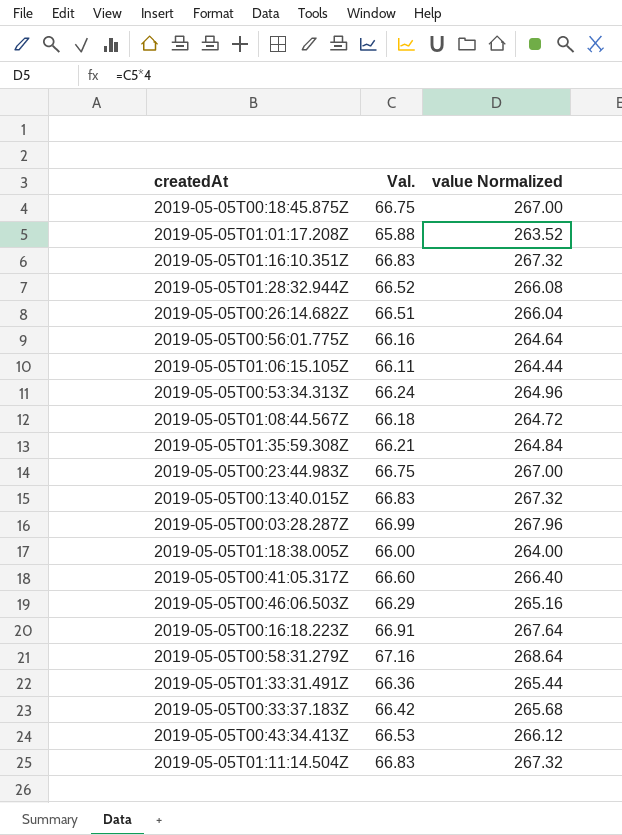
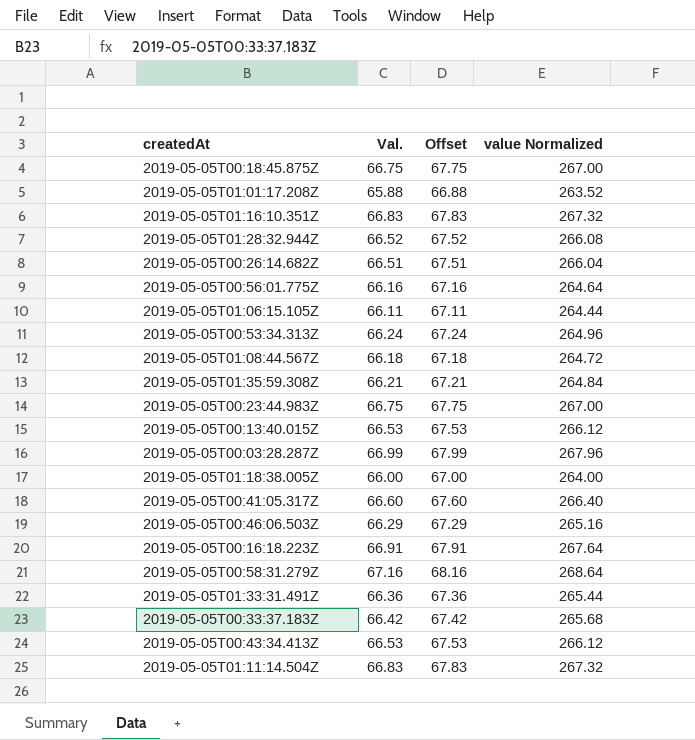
column Offset | formula: none -> [Val.] + 1
2019-05-05T00:13:40.015Z | Val.: 66.83 -> 66.53
2019-05-05T00:13:40.015Z | value Normalized: 267.32 -> 266.12

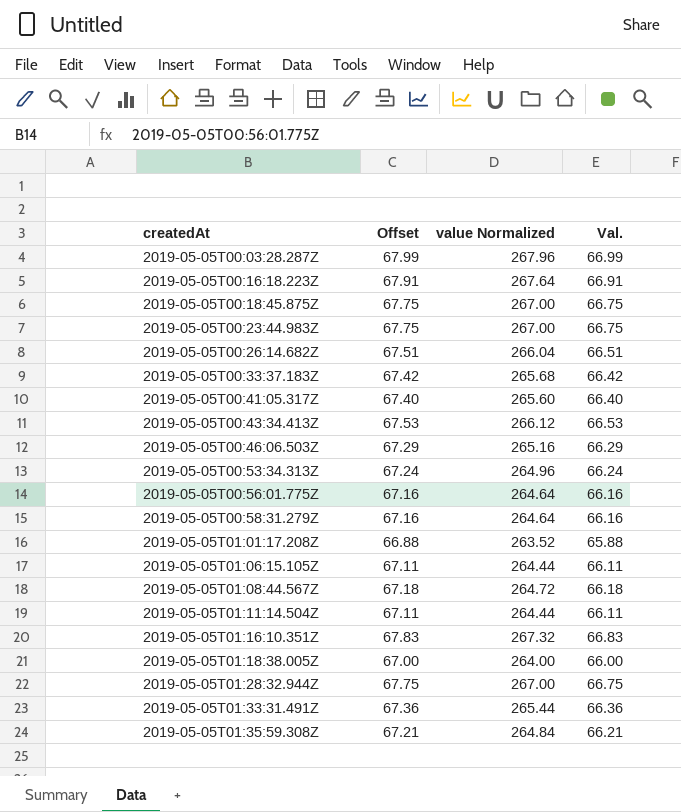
row order: none -> createdAt ascending
column Val. | position: 2 -> 4
row 2019-05-05T00:13:40.015Z: 66.53 | 67.53 | 266.12 -> none
2019-05-05T00:41:05.317Z | Offset: 67.60 -> 67.40
2019-05-05T00:41:05.317Z | value Normalized: 266.40 -> 265.60
2019-05-05T00:41:05.317Z | Val.: 66.60 -> 66.40
2019-05-05T00:58:31.279Z | Offset: 68.16 -> 67.16
2019-05-05T00:58:31.279Z | value Normalized: 268.64 -> 264.64
2019-05-05T00:58:31.279Z | Val.: 67.16 -> 66.16
2019-05-05T01:11:14.504Z | Offset: 67.83 -> 67.11
2019-05-05T01:11:14.504Z | value Normalized: 267.32 -> 264.44
2019-05-05T01:11:14.504Z | Val.: 66.83 -> 66.11
2019-05-05T01:28:32.944Z | Offset: 67.52 -> 67.75
2019-05-05T01:28:32.944Z | value Normalized: 266.08 -> 267.00
2019-05-05T01:28:32.944Z | Val.: 66.52 -> 66.75

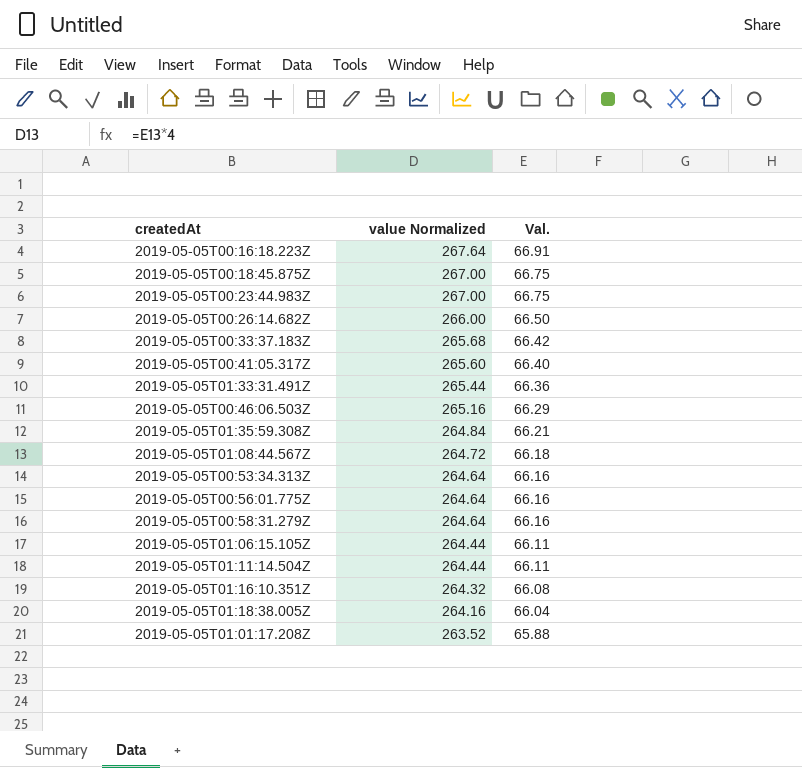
row order: createdAt ascending -> value Normalized descending
column Offset | formula: [Val.] + 1 -> none
row 2019-05-05T00:03:28.287Z: 67.99 | 267.96 | 66.99 -> none
row 2019-05-05T00:43:34.413Z: 67.53 | 266.12 | 66.53 -> none
row 2019-05-05T01:28:32.944Z: 67.75 | 267.00 | 66.75 -> none
2019-05-05T00:26:14.682Z | value Normalized: 266.04 -> 266.00
2019-05-05T00:26:14.682Z | Val.: 66.51 -> 66.50
2019-05-05T00:53:34.313Z | value Normalized: 264.96 -> 264.64
2019-05-05T00:53:34.313Z | Val.: 66.24 -> 66.16
2019-05-05T01:16:10.351Z | value Normalized: 267.32 -> 264.32
2019-05-05T01:16:10.351Z | Val.: 66.83 -> 66.08
2019-05-05T01:18:38.005Z | value Normalized: 264.00 -> 264.16
2019-05-05T01:18:38.005Z | Val.: 66.00 -> 66.04

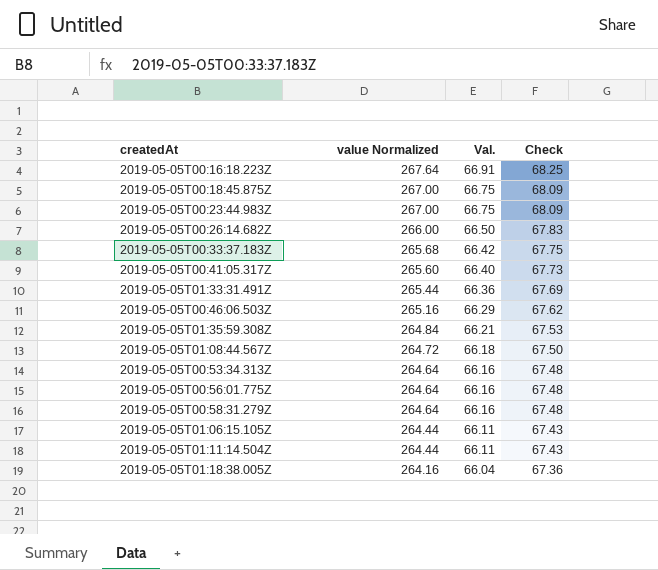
column Check | formula: none -> [Val.] * 1.02
row 2019-05-05T01:16:10.351Z: 264.32 | 66.08 -> none
row 2019-05-05T01:01:17.208Z: 263.52 | 65.88 -> none

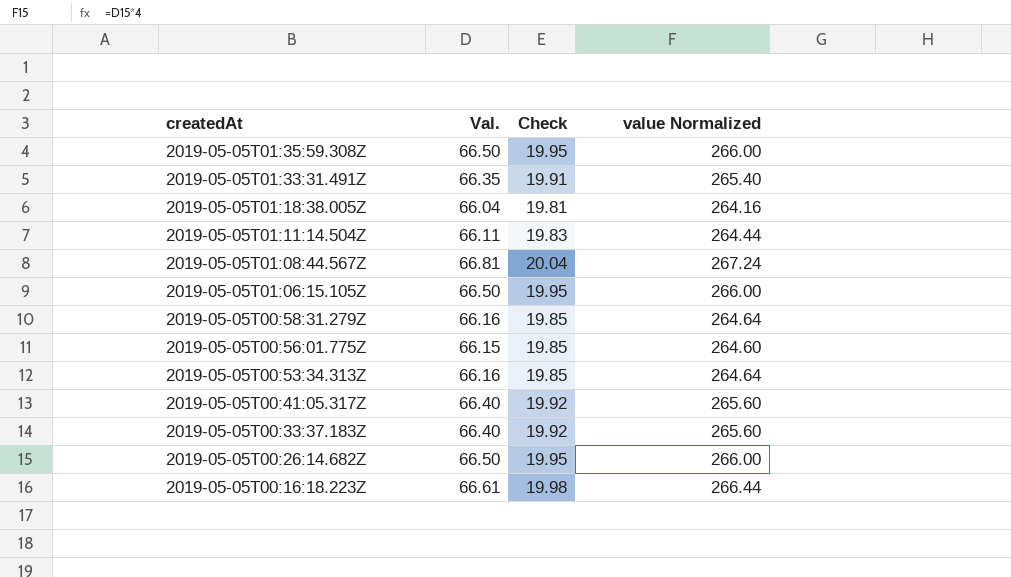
row order: value Normalized descending -> createdAt descending
column Check | formula: [Val.] * 1.02 -> [Val.] * 0.3
column value Normalized | position: 2 -> 4
row 2019-05-05T00:18:45.875Z: 267.00 | 66.75 | 68.09 -> none
row 2019-05-05T00:23:44.983Z: 267.00 | 66.75 | 68.09 -> none
row 2019-05-05T00:46:06.503Z: 265.16 | 66.29 | 67.62 -> none
2019-05-05T01:35:59.308Z | Val.: 66.21 -> 66.50
2019-05-05T01:35:59.308Z | value Normalized: 264.84 -> 266.00
2019-05-05T01:33:31.491Z | Val.: 66.36 -> 66.35
2019-05-05T01:33:31.491Z | value Normalized: 265.44 -> 265.40
2019-05-05T01:08:44.567Z | Val.: 66.18 -> 66.81
2019-05-05T01:08:44.567Z | value Normalized: 264.72 -> 267.24
2019-05-05T01:06:15.105Z | Val.: 66.11 -> 66.50
2019-05-05T01:06:15.105Z | value Normalized: 264.44 -> 266.00
2019-05-05T00:56:01.775Z | Val.: 66.16 -> 66.15
2019-05-05T00:56:01.775Z | value Normalized: 264.64 -> 264.60
2019-05-05T00:33:37.183Z | Val.: 66.42 -> 66.40
2019-05-05T00:33:37.183Z | value Normalized: 265.68 -> 265.60
2019-05-05T00:16:18.223Z | Val.: 66.91 -> 66.61
2019-05-05T00:16:18.223Z | value Normalized: 267.64 -> 266.44

